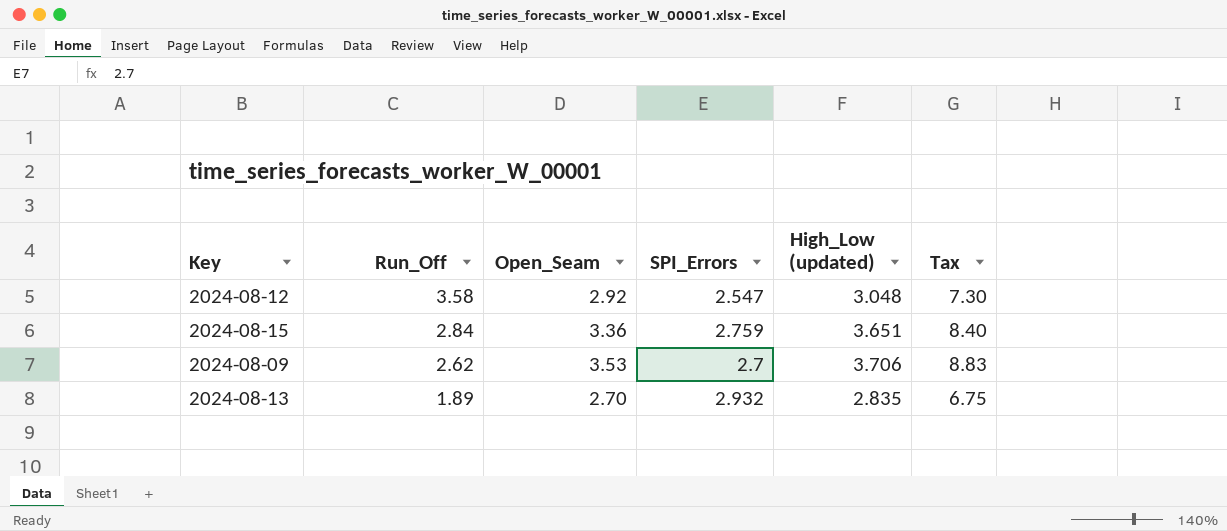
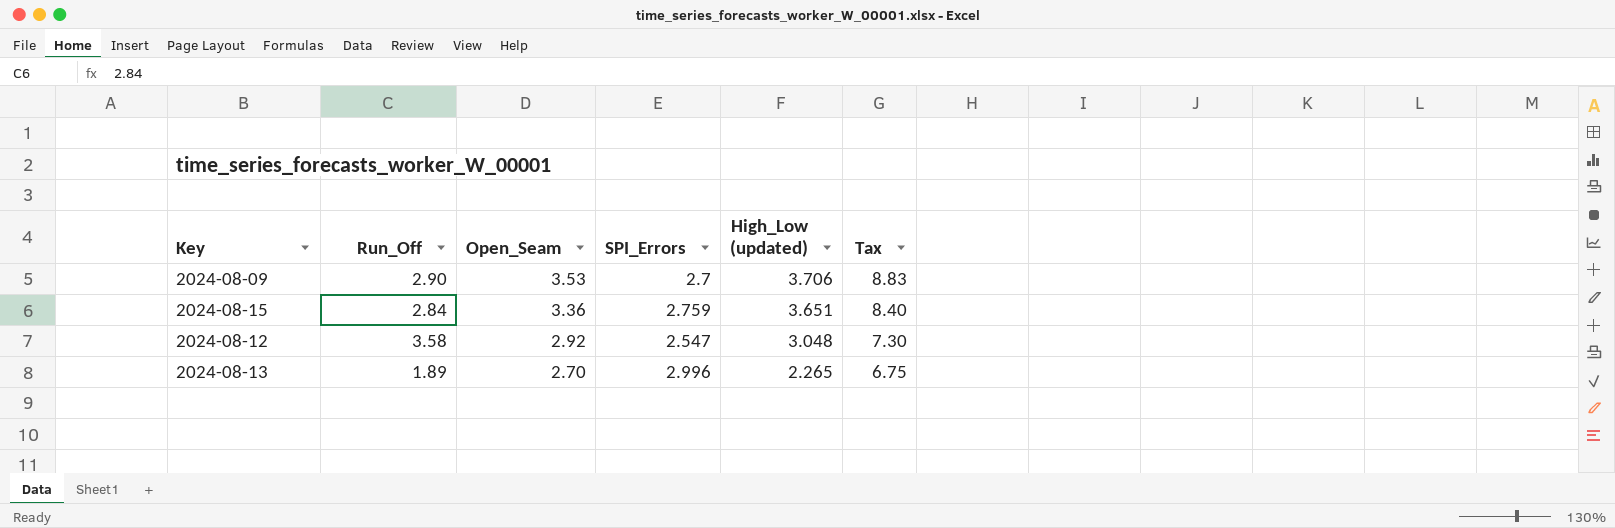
row order: Run_Off descending -> Open_Seam descending
2024-08-09 | Run_Off: 2.62 -> 2.90
2024-08-13 | SPI_Errors: 2.932 -> 2.996
2024-08-13 | High_Low (updated): 2.835 -> 2.265

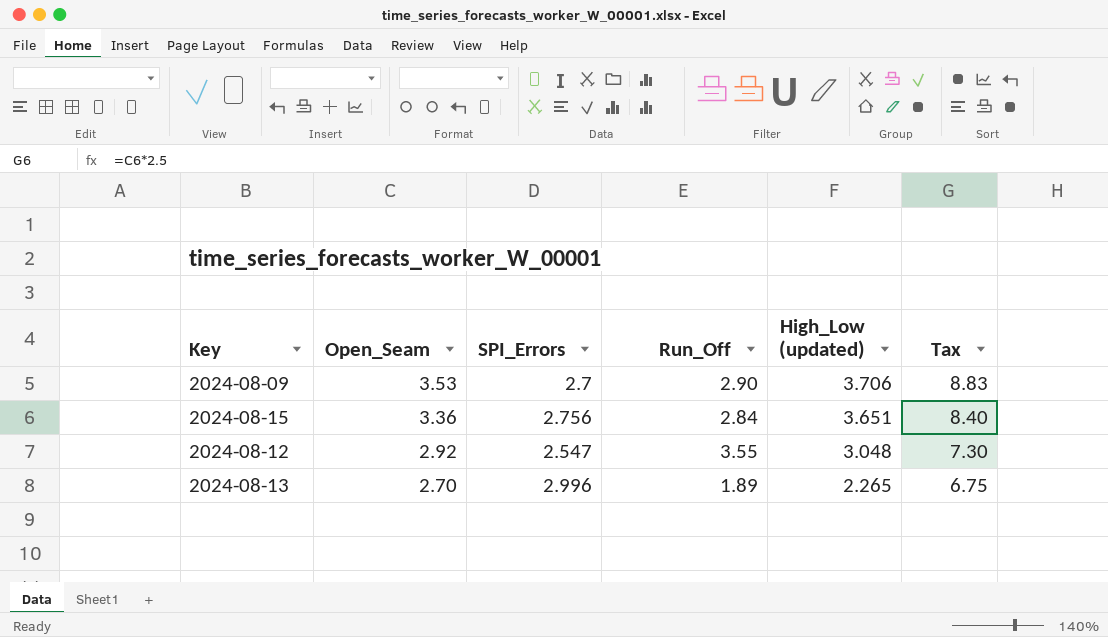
column Run_Off | position: 2 -> 4
2024-08-15 | SPI_Errors: 2.759 -> 2.756
2024-08-12 | Run_Off: 3.58 -> 3.55

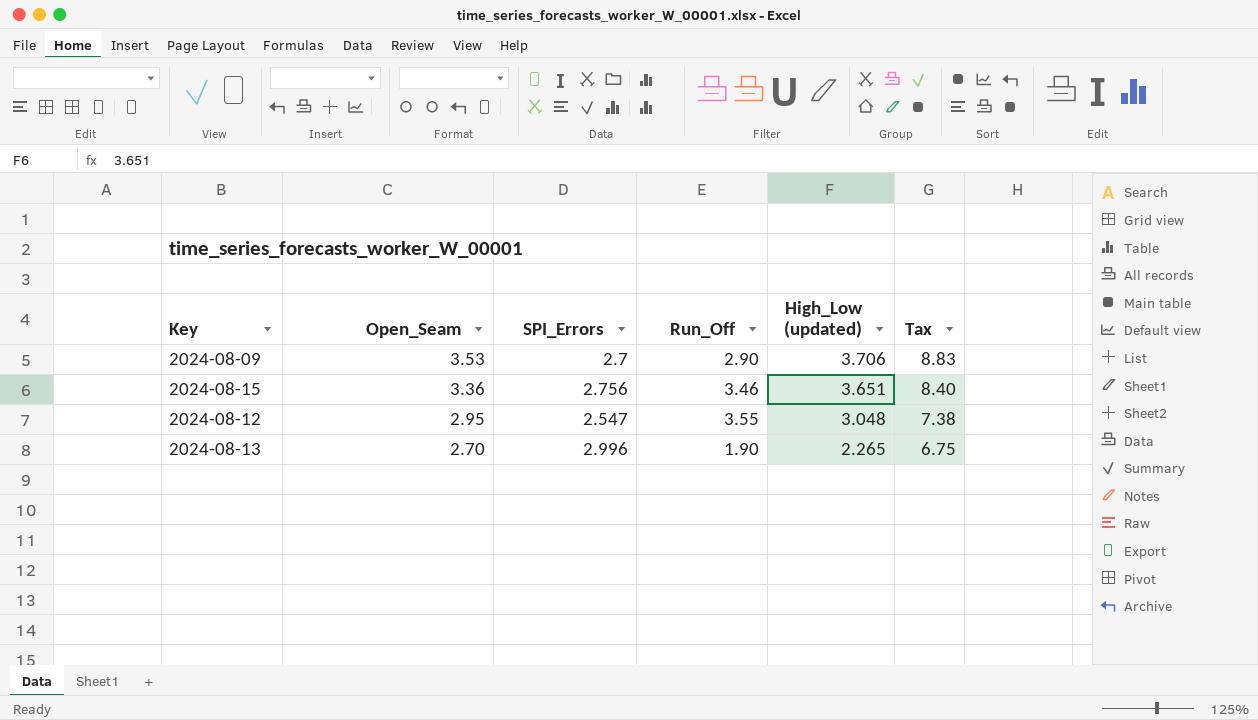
2024-08-15 | Run_Off: 2.84 -> 3.46
2024-08-12 | Open_Seam: 2.92 -> 2.95
2024-08-12 | Tax: 7.30 -> 7.38
2024-08-13 | Run_Off: 1.89 -> 1.90

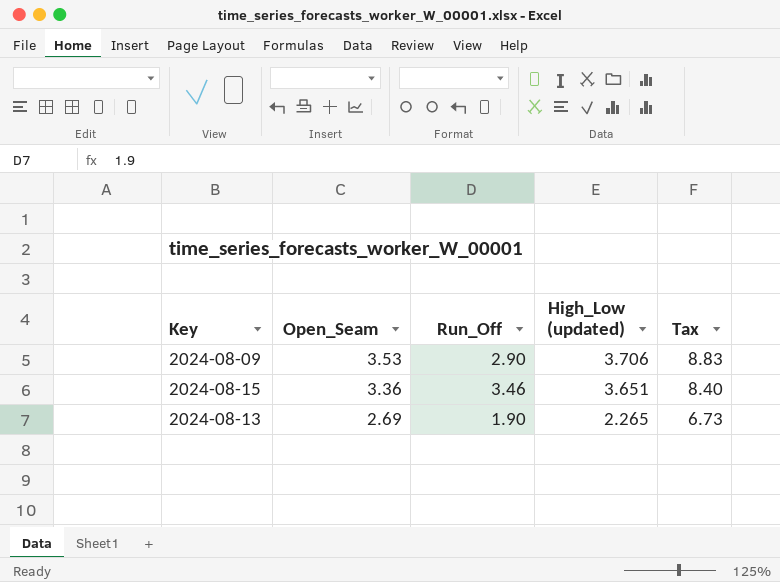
column SPI_Errors | position: 3 -> none
row 2024-08-12: 2.95 | 2.547 | 3.55 | 3.048 | 7.38 -> none
2024-08-13 | Open_Seam: 2.70 -> 2.69
2024-08-13 | Tax: 6.75 -> 6.73

